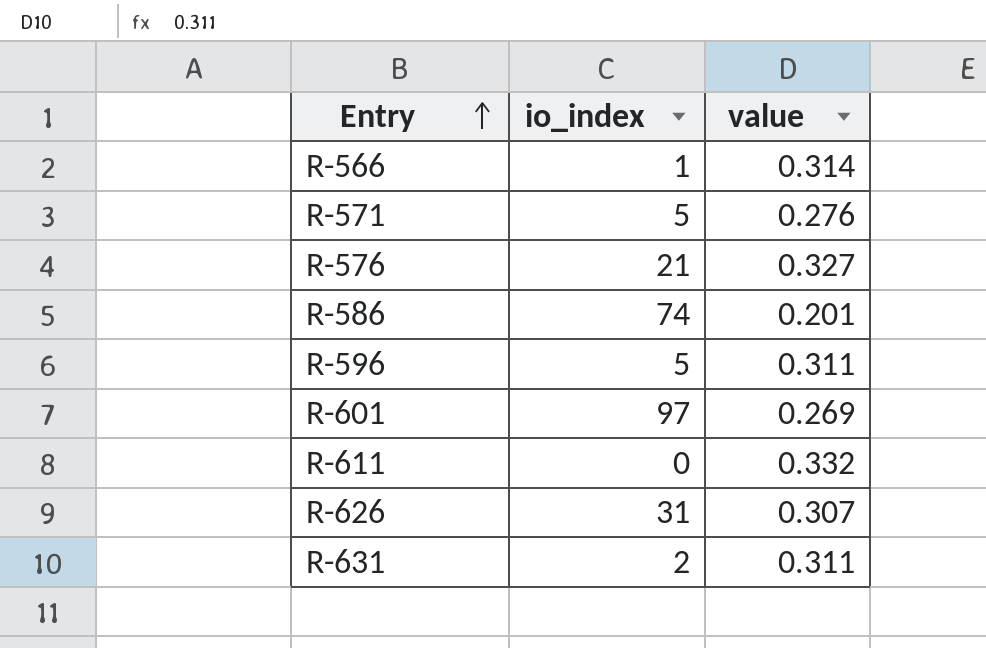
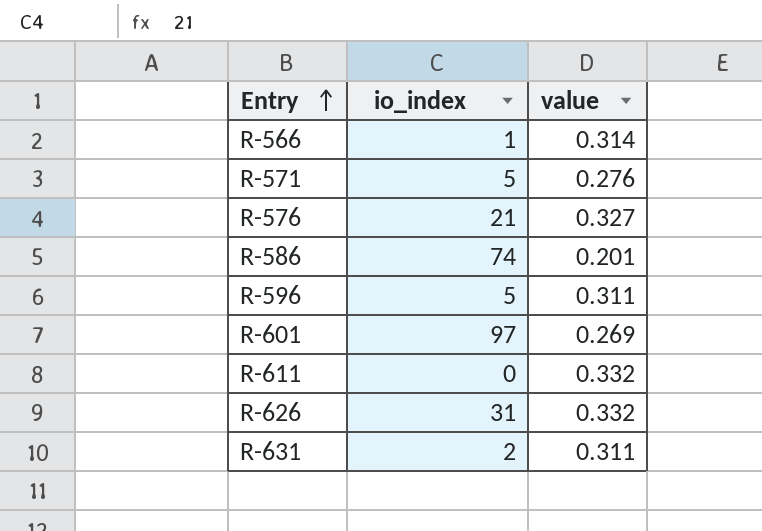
R-626 | value: 0.307 -> 0.332

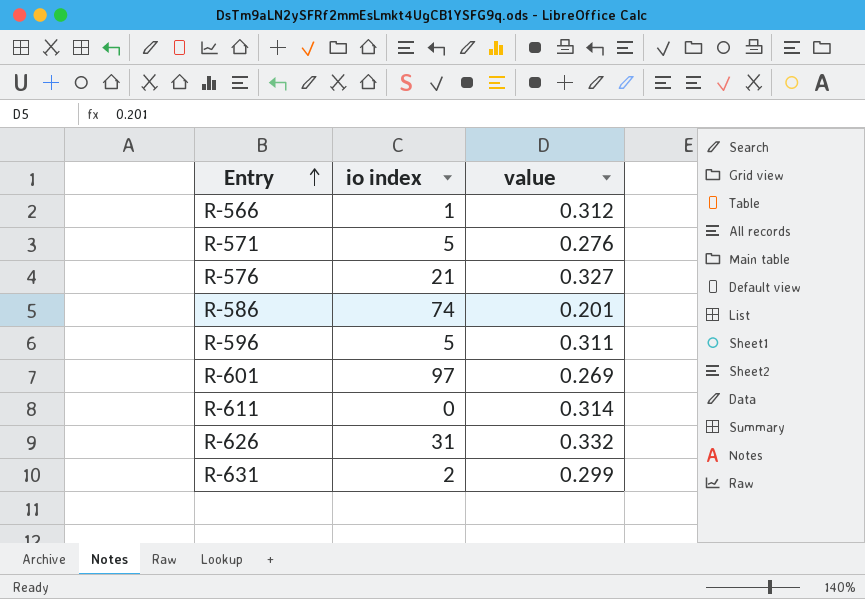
column name: io_index -> io index
R-566 | value: 0.314 -> 0.312
R-611 | value: 0.332 -> 0.314
R-631 | value: 0.311 -> 0.299

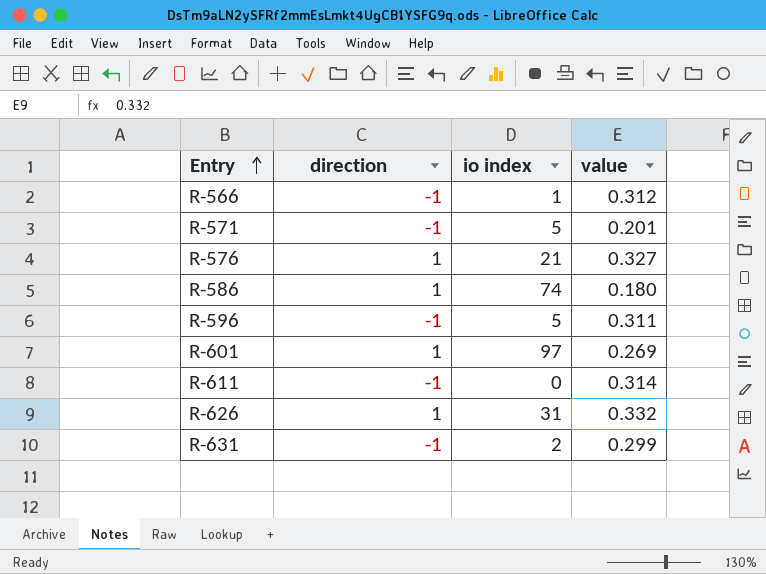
column direction | position: none -> 2
R-571 | value: 0.276 -> 0.201
R-586 | value: 0.201 -> 0.180

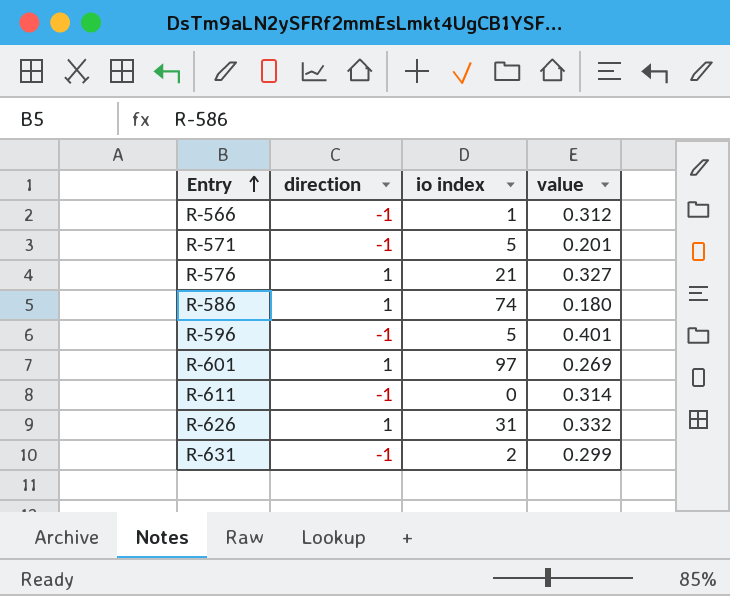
R-596 | value: 0.311 -> 0.401

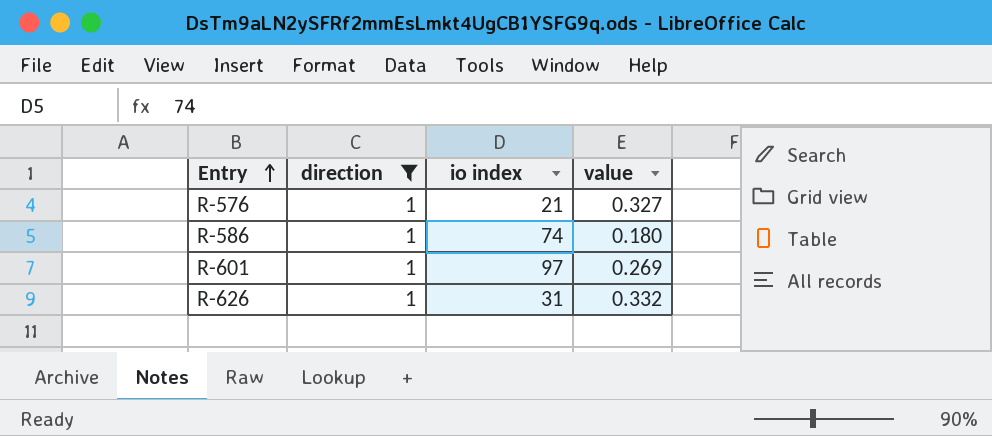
filter: none -> direction = 1

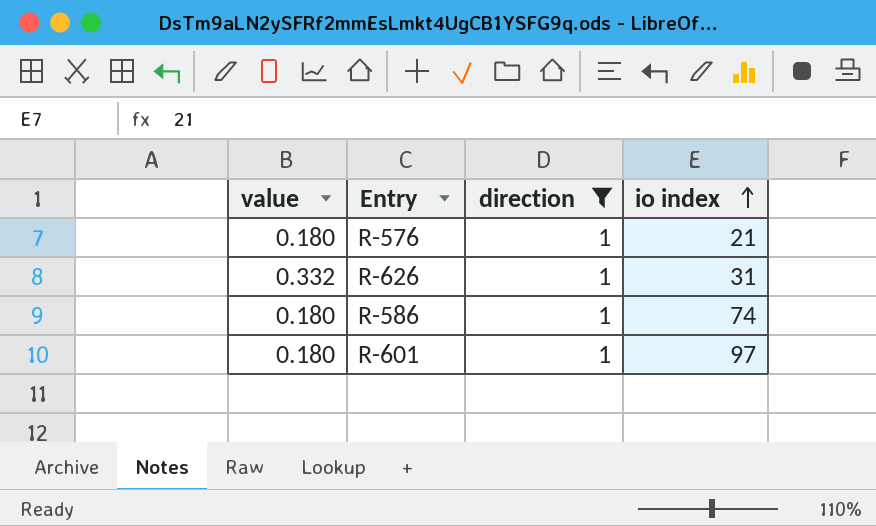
row order: Entry ascending -> io index ascending
column value | position: 4 -> 1
R-576 | value: 0.327 -> 0.180
R-601 | value: 0.269 -> 0.180

